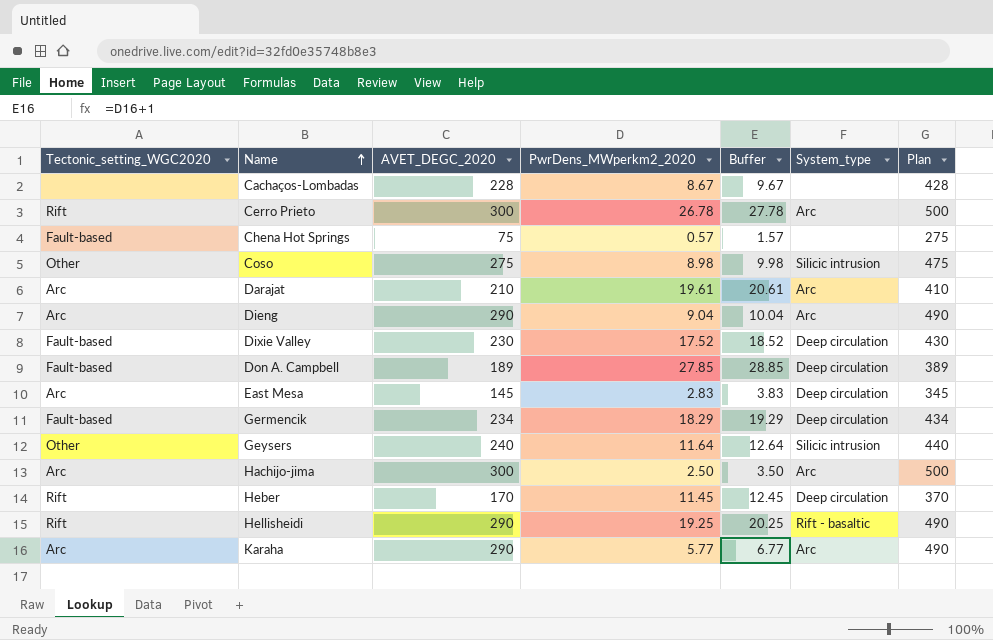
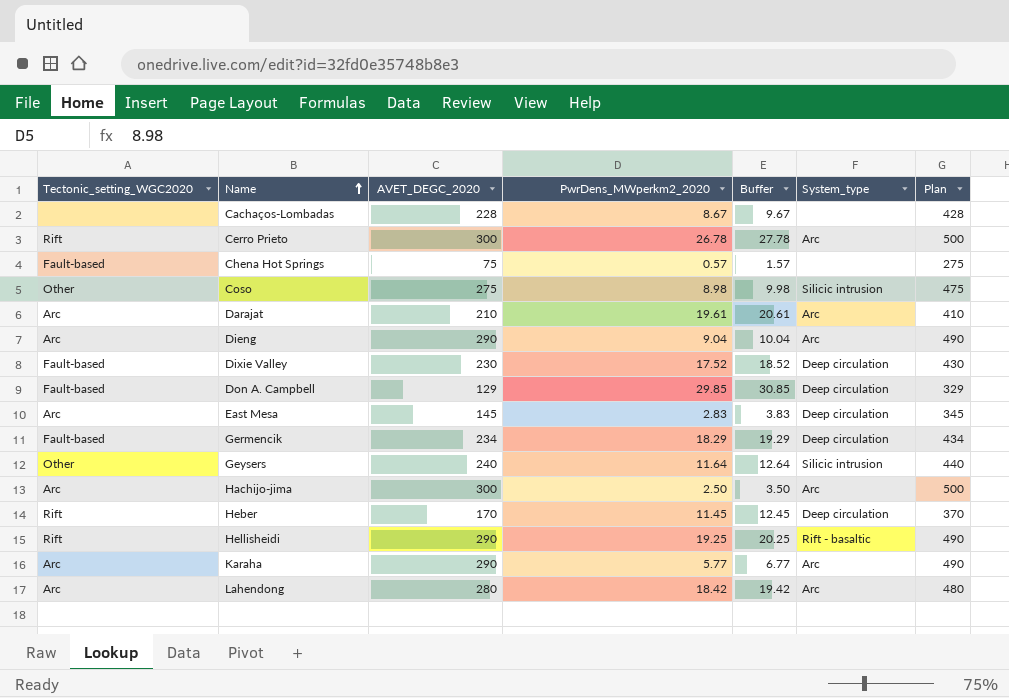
Don A. Campbell | AVET_DEGC_2020: 189 -> 129
Don A. Campbell | PwrDens_MWperkm2_2020: 27.85 -> 29.85
Don A. Campbell | Buffer: 28.85 -> 30.85
Don A. Campbell | Plan: 389 -> 329
row Lahendong: none -> Arc | 280 | 18.42 | 19.42 | Arc | 480

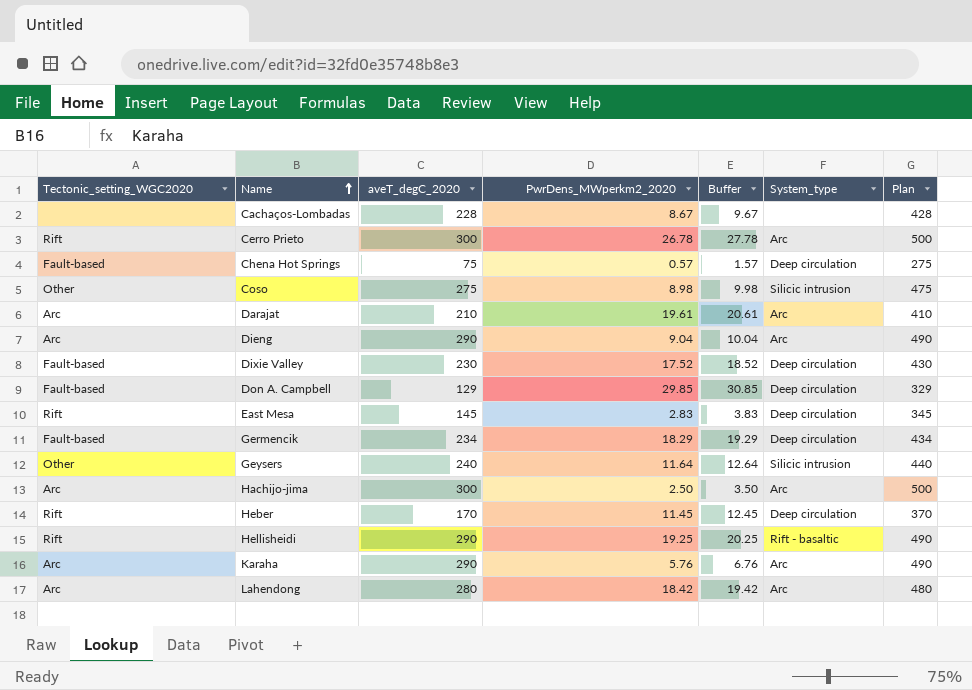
column name: AVET_DEGC_2020 -> aveT_degC_2020
Chena Hot Springs | System_type: none -> Deep circulation
East Mesa | Tectonic_setting_WGC2020: Arc -> Rift
Karaha | PwrDens_MWperkm2_2020: 5.77 -> 5.76
Karaha | Buffer: 6.77 -> 6.76

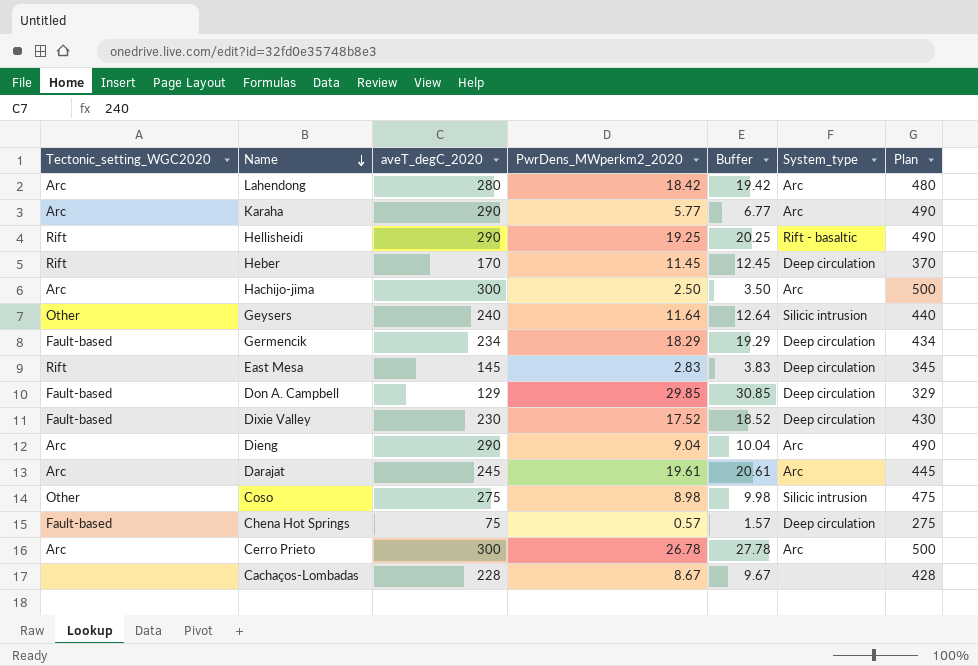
row order: Name ascending -> Name descending
Karaha | PwrDens_MWperkm2_2020: 5.76 -> 5.77
Karaha | Buffer: 6.76 -> 6.77
Darajat | aveT_degC_2020: 210 -> 245
Darajat | Plan: 410 -> 445
Cerro Prieto | Tectonic_setting_WGC2020: Rift -> Arc

